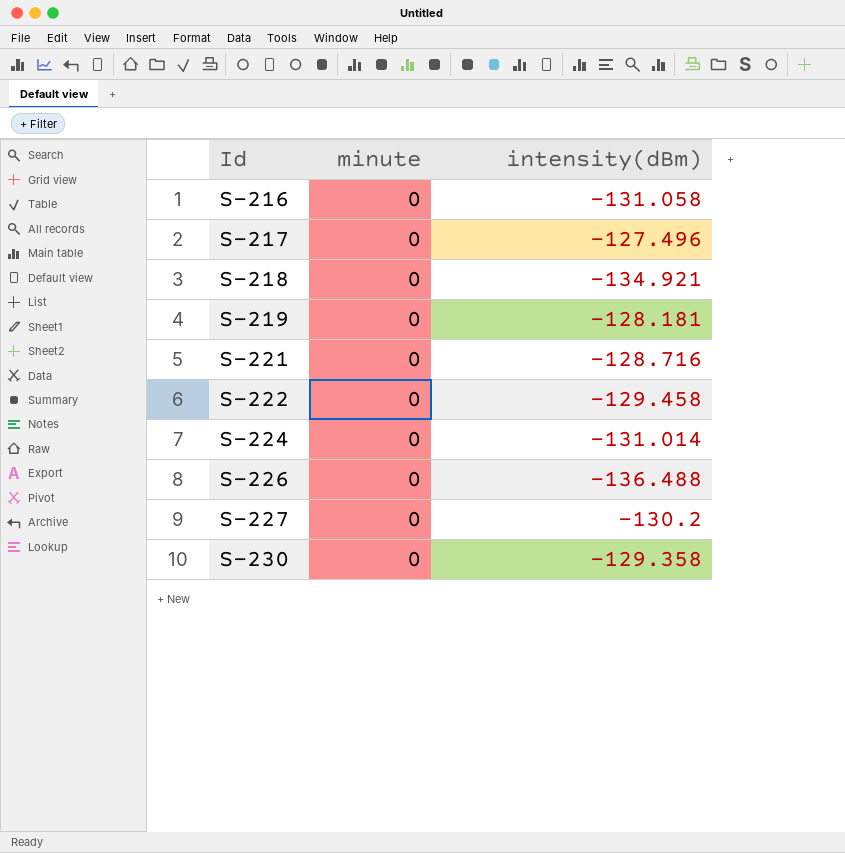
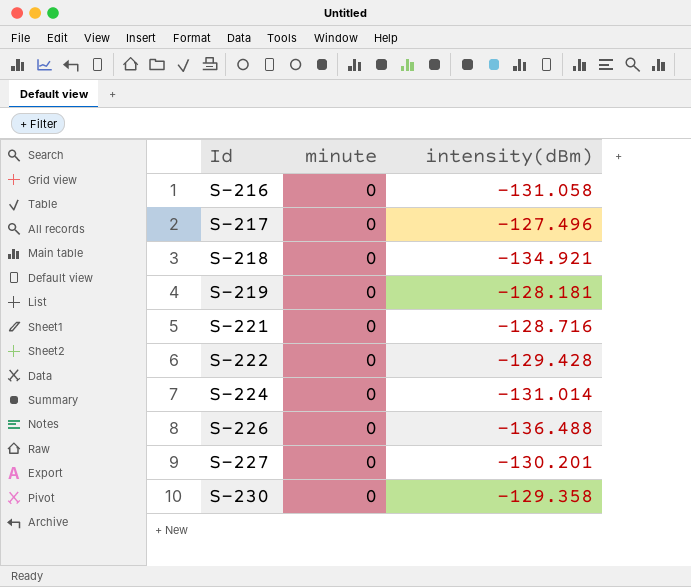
S-222 | intensity(dBm): -129.458 -> -129.428
S-227 | intensity(dBm): -130.2 -> -130.201

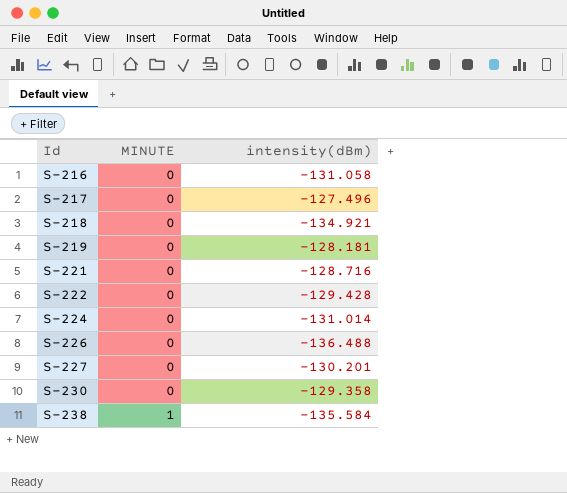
column name: minute -> MINUTE
row S-238: none -> 1 | -135.584

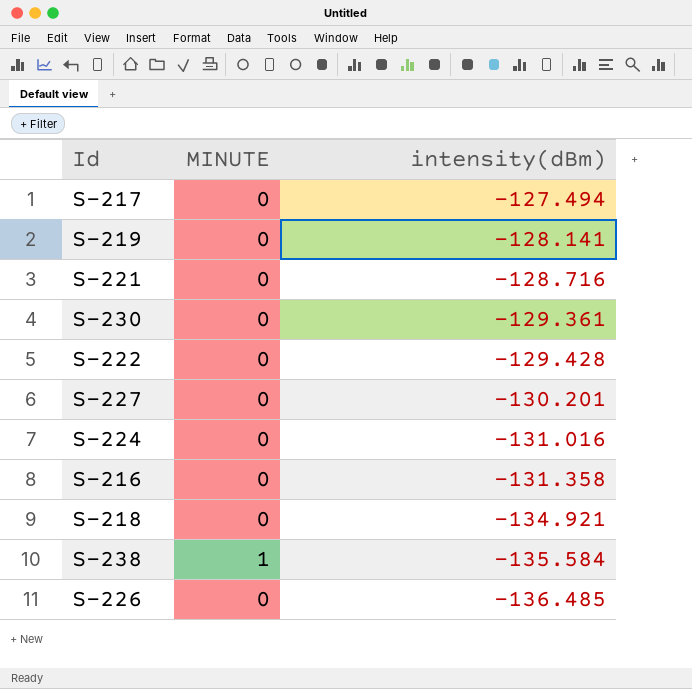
row order: Id ascending -> intensity(dBm) descending
S-217 | intensity(dBm): -127.496 -> -127.494
S-219 | intensity(dBm): -128.181 -> -128.141
S-230 | intensity(dBm): -129.358 -> -129.361
S-224 | intensity(dBm): -131.014 -> -131.016
S-216 | intensity(dBm): -131.058 -> -131.358
S-226 | intensity(dBm): -136.488 -> -136.485

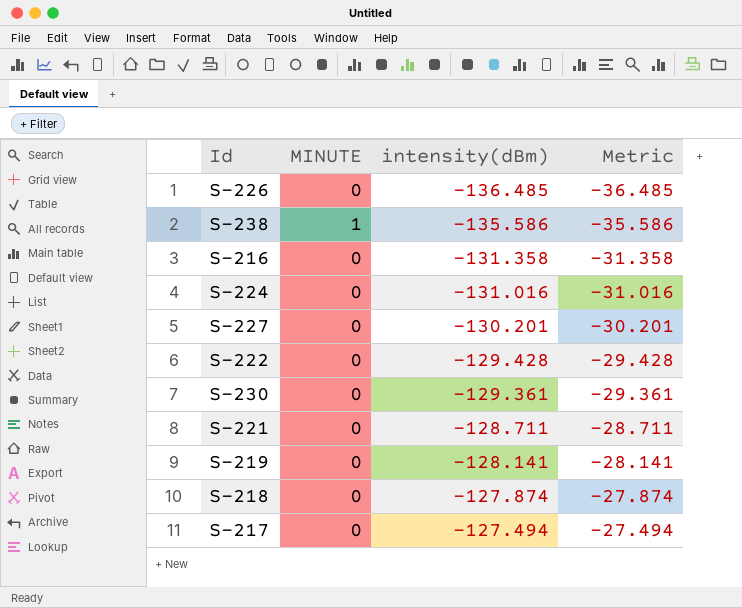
row order: intensity(dBm) descending -> intensity(dBm) ascending
column Metric | formula: none -> [intensity(dBm)] + 100
S-238 | intensity(dBm): -135.584 -> -135.586
S-221 | intensity(dBm): -128.716 -> -128.711
S-218 | intensity(dBm): -134.921 -> -127.874

